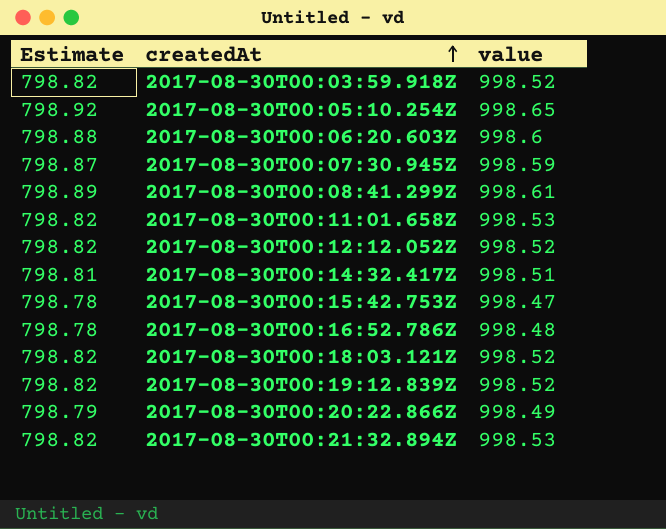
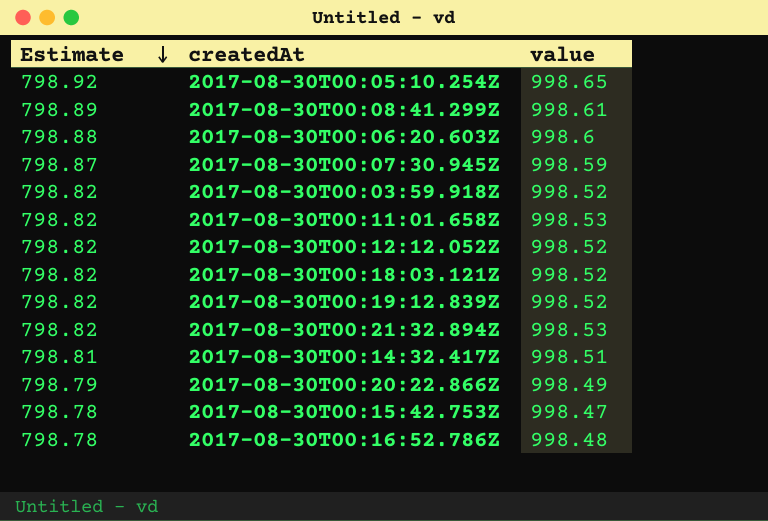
row order: createdAt ascending -> Estimate descending

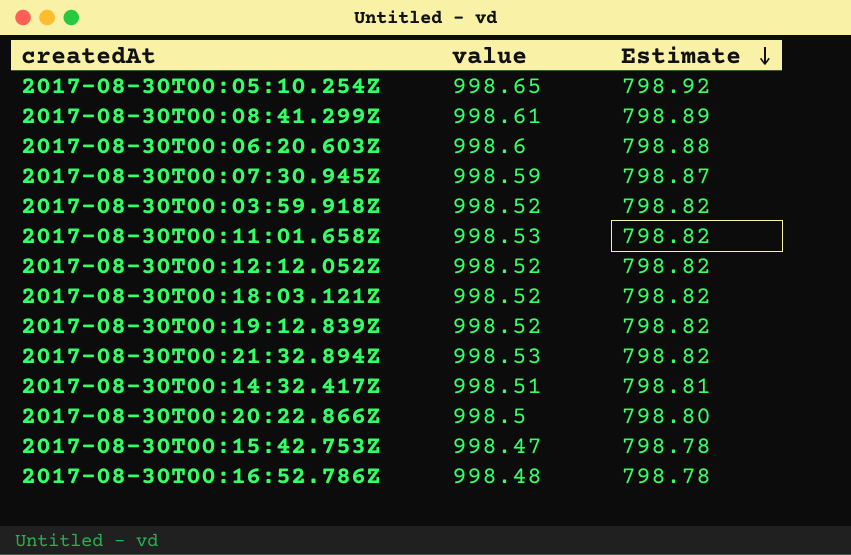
column Estimate | position: 1 -> 3
2017-08-30T00:20:22.866Z | value: 998.49 -> 998.5
2017-08-30T00:20:22.866Z | Estimate: 798.79 -> 798.80

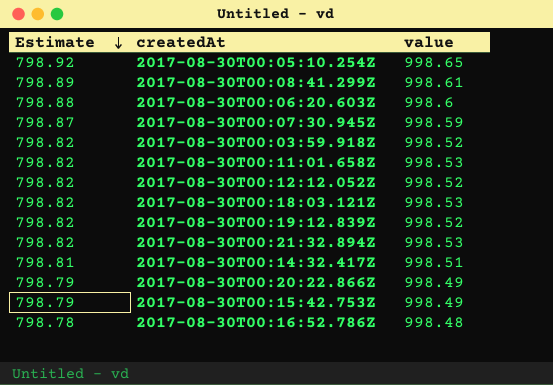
column Estimate | position: 3 -> 1
2017-08-30T00:18:03.121Z | value: 998.52 -> 998.53
2017-08-30T00:20:22.866Z | Estimate: 798.80 -> 798.79
2017-08-30T00:20:22.866Z | value: 998.5 -> 998.49
2017-08-30T00:15:42.753Z | Estimate: 798.78 -> 798.79
2017-08-30T00:15:42.753Z | value: 998.47 -> 998.49

